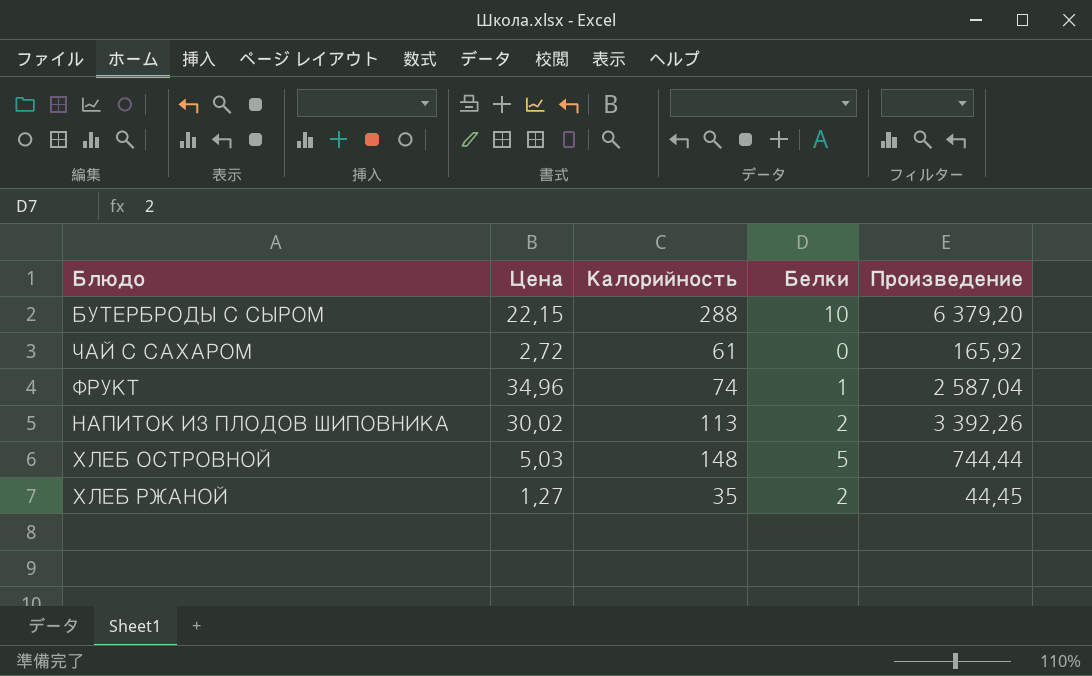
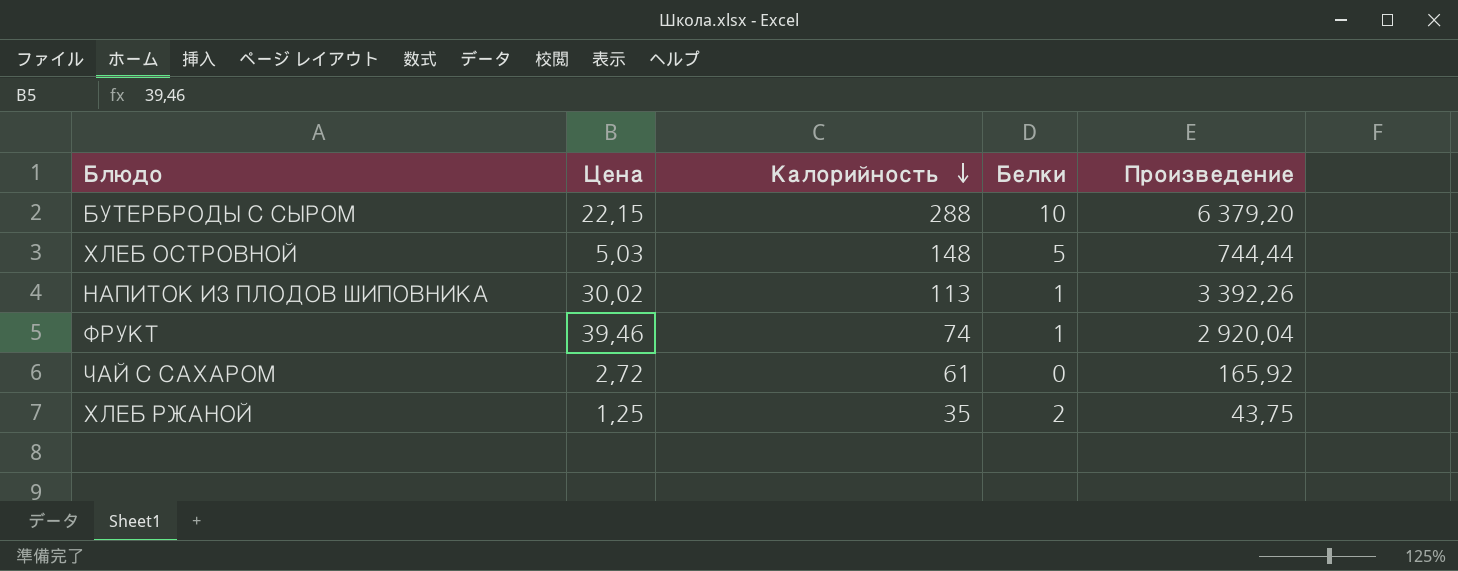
row order: none -> Калорийность descending
НАПИТОК ИЗ ПЛОДОВ ШИПОВНИКА | Белки: 2 -> 1
ФРУКТ | Цена: 34,96 -> 39,46
ФРУКТ | Произведение: 2 587,04 -> 2 920,04
ХЛЕБ РЖАНОЙ | Цена: 1,27 -> 1,25
ХЛЕБ РЖАНОЙ | Произведение: 44,45 -> 43,75

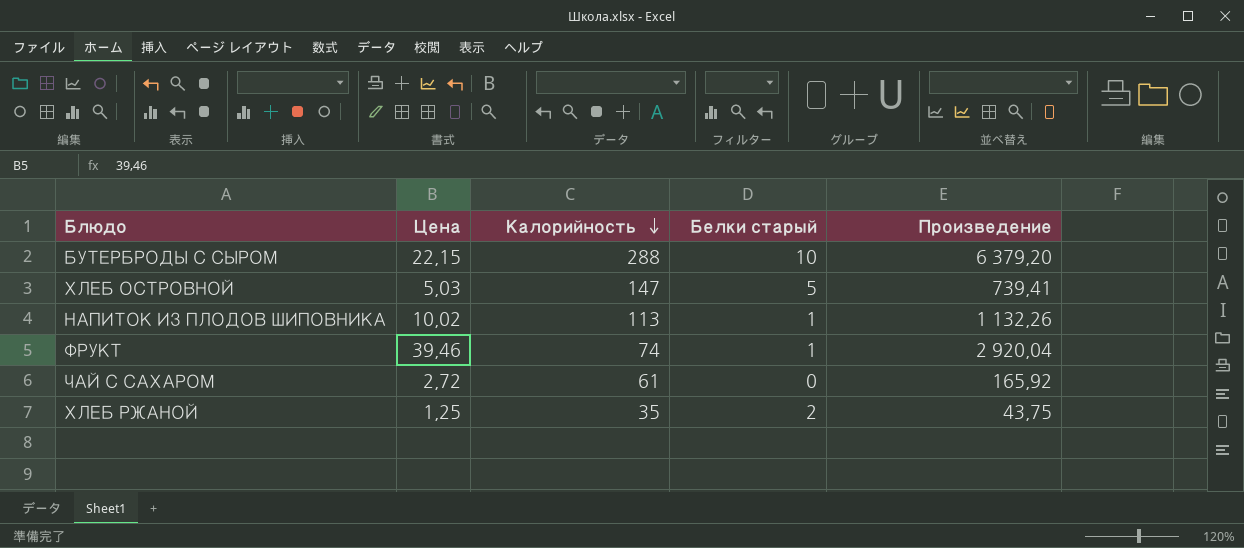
column name: Белки -> Белки старый
ХЛЕБ ОСТРОВНОЙ | Калорийность: 148 -> 147
ХЛЕБ ОСТРОВНОЙ | Произведение: 744,44 -> 739,41
НАПИТОК ИЗ ПЛОДОВ ШИПОВНИКА | Цена: 30,02 -> 10,02
НАПИТОК ИЗ ПЛОДОВ ШИПОВНИКА | Произведение: 3 392,26 -> 1 132,26

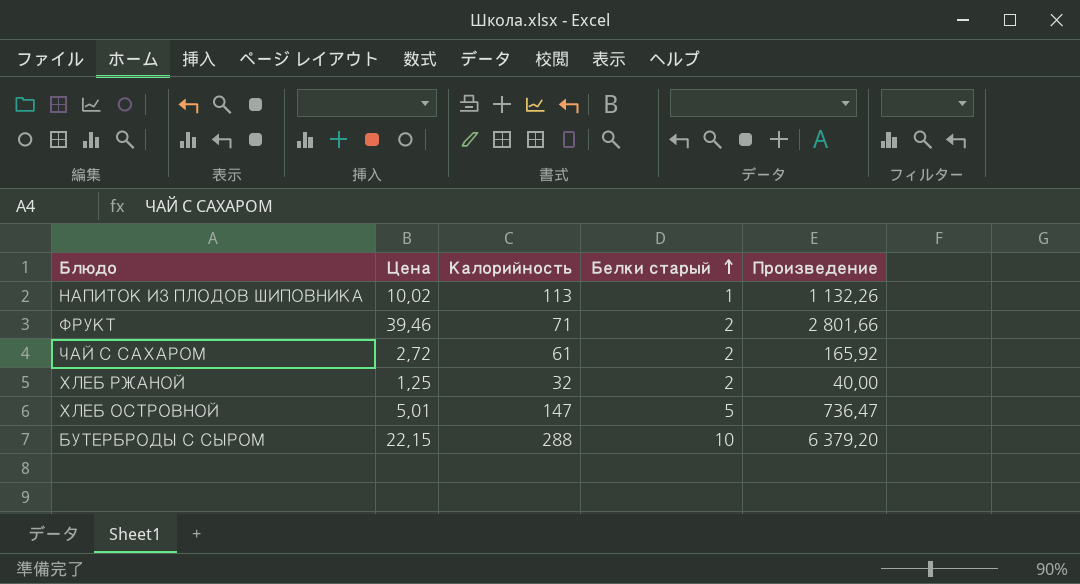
row order: Калорийность descending -> Белки старый ascending
ФРУКТ | Калорийность: 74 -> 71
ФРУКТ | Белки старый: 1 -> 2
ФРУКТ | Произведение: 2 920,04 -> 2 801,66
ЧАЙ С САХАРОМ | Белки старый: 0 -> 2
ХЛЕБ РЖАНОЙ | Калорийность: 35 -> 32
ХЛЕБ РЖАНОЙ | Произведение: 43,75 -> 40,00
ХЛЕБ ОСТРОВНОЙ | Цена: 5,03 -> 5,01
ХЛЕБ ОСТРОВНОЙ | Произведение: 739,41 -> 736,47

